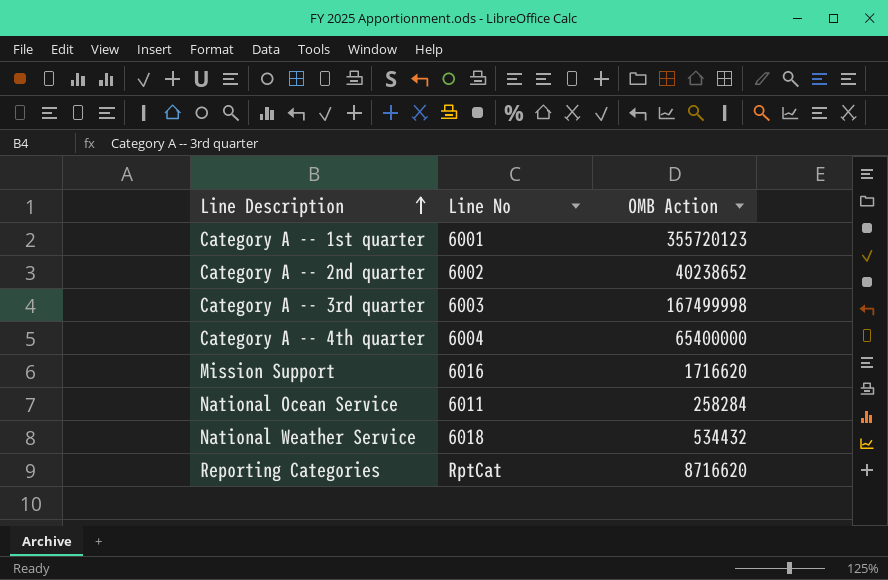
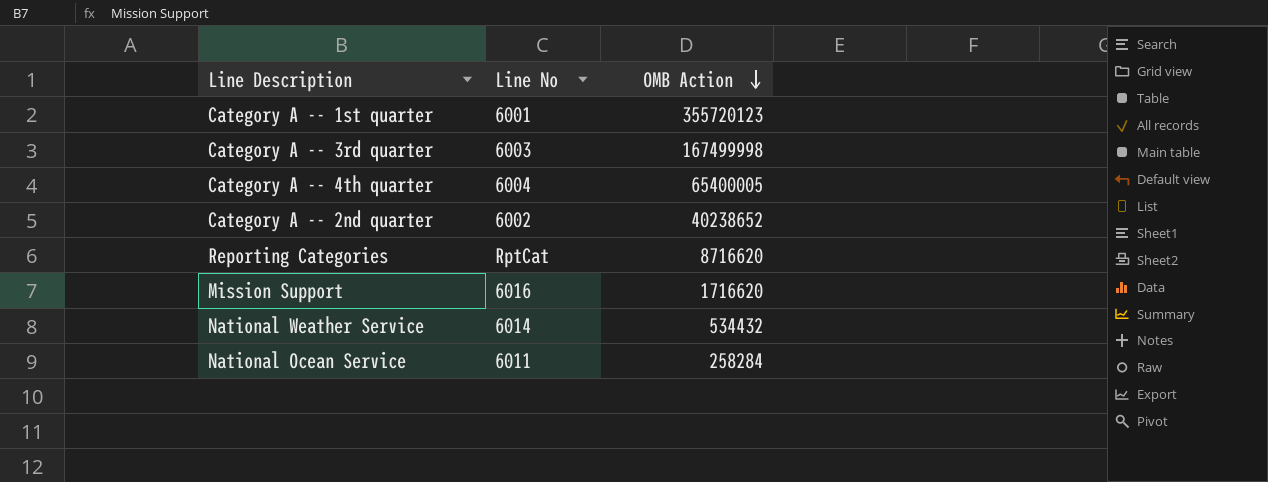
row order: Line Description ascending -> OMB Action descending
Category A -- 4th quarter | OMB Action: 65400000 -> 65400005
National Weather Service | Line No: 6018 -> 6014

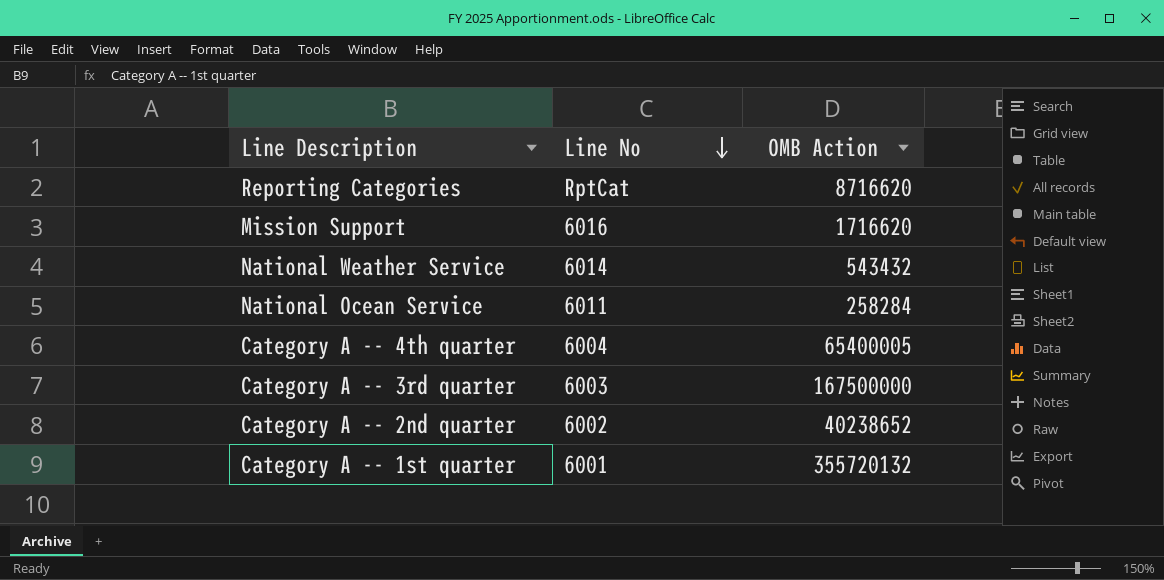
row order: OMB Action descending -> Line No descending
National Weather Service | OMB Action: 534432 -> 543432
Category A -- 3rd quarter | OMB Action: 167499998 -> 167500000
Category A -- 1st quarter | OMB Action: 355720123 -> 355720132

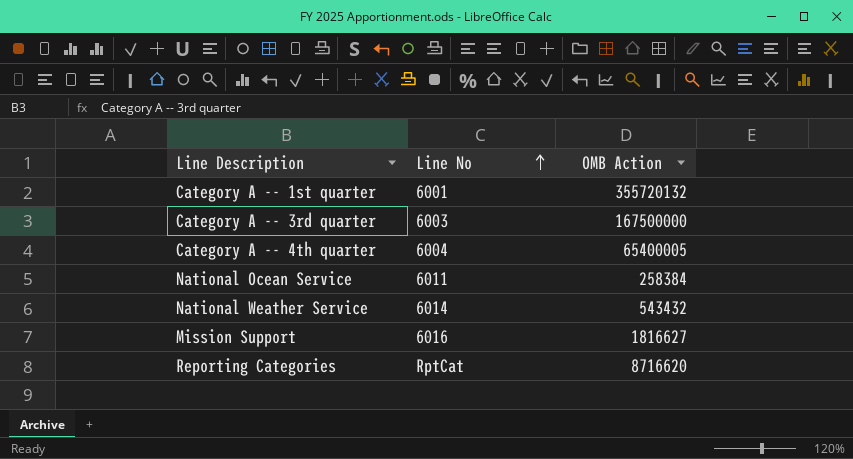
row order: Line No descending -> Line No ascending
row Category A -- 2nd quarter: 6002 | 40238652 -> none
National Ocean Service | OMB Action: 258284 -> 258384
Mission Support | OMB Action: 1716620 -> 1816627

